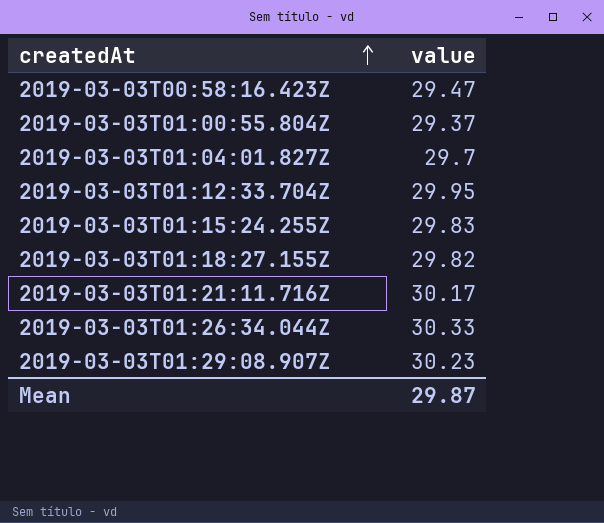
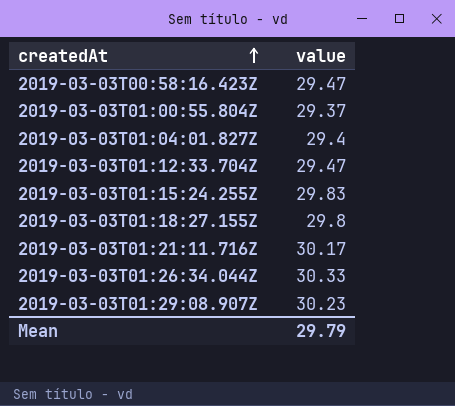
2019-03-03T01:04:01.827Z | value: 29.7 -> 29.4
2019-03-03T01:12:33.704Z | value: 29.95 -> 29.47
2019-03-03T01:18:27.155Z | value: 29.82 -> 29.8
Mean | value: 29.87 -> 29.79

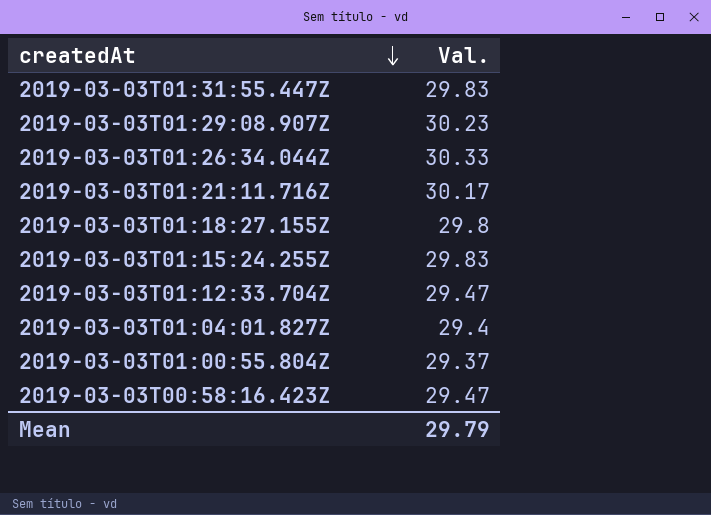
row order: createdAt ascending -> createdAt descending
column name: value -> Val.
row 2019-03-03T01:31:55.447Z: none -> 29.83

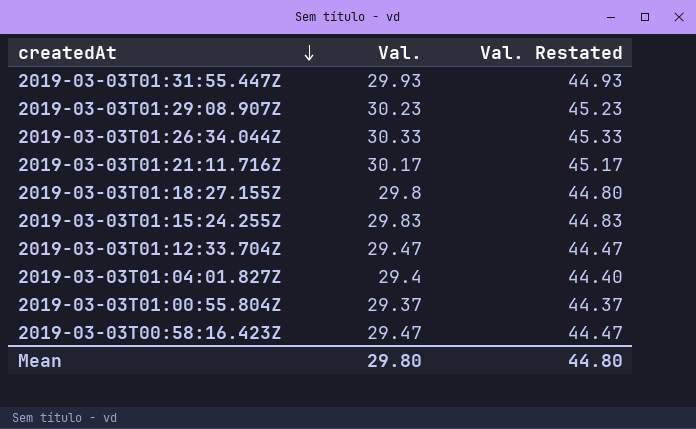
column Val. Restated | formula: none -> [Val.] + 15
2019-03-03T01:31:55.447Z | Val.: 29.83 -> 29.93
Mean | Val.: 29.79 -> 29.80

